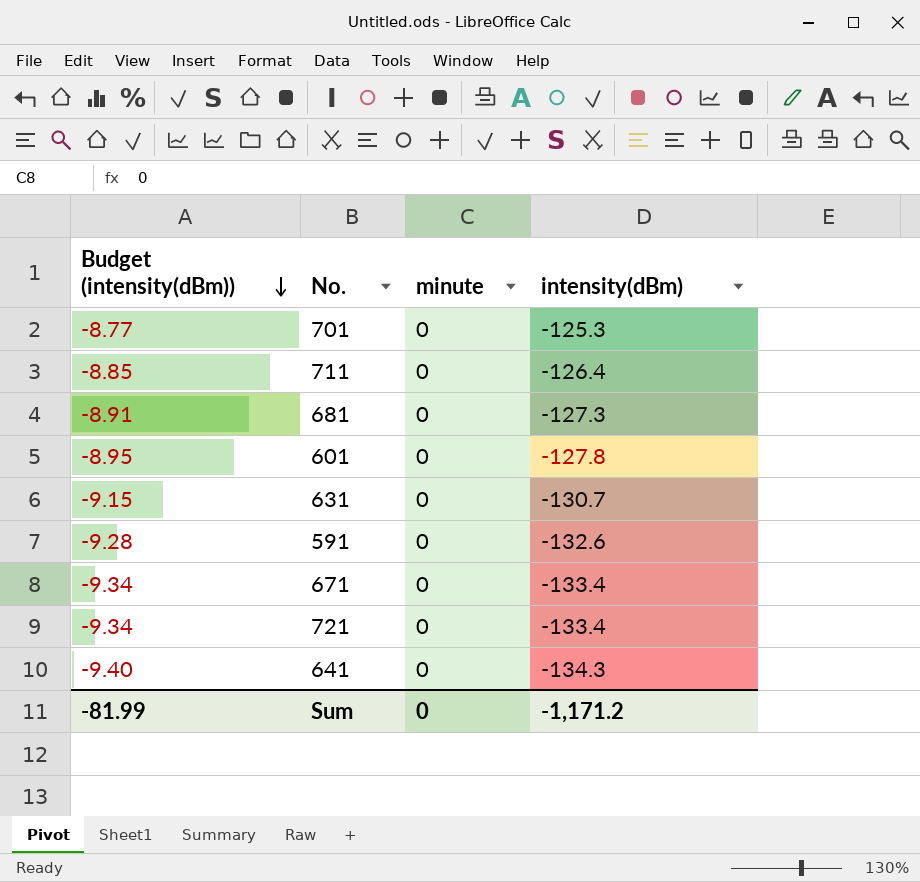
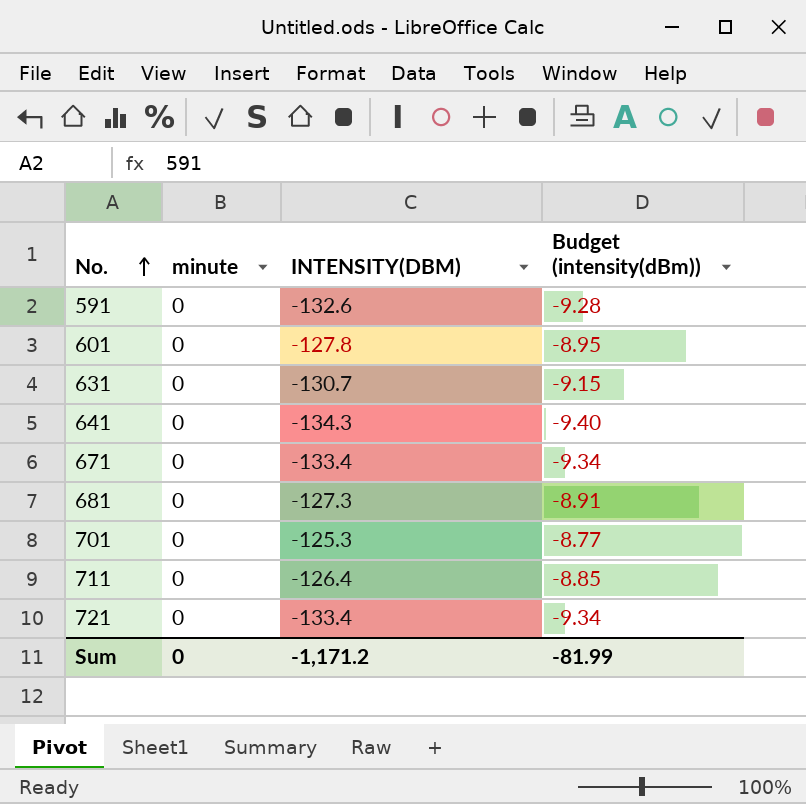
row order: Budget (intensity(dBm)) descending -> No. ascending
column name: intensity(dBm) -> INTENSITY(DBM)
column Budget (intensity(dBm)) | position: 1 -> 4

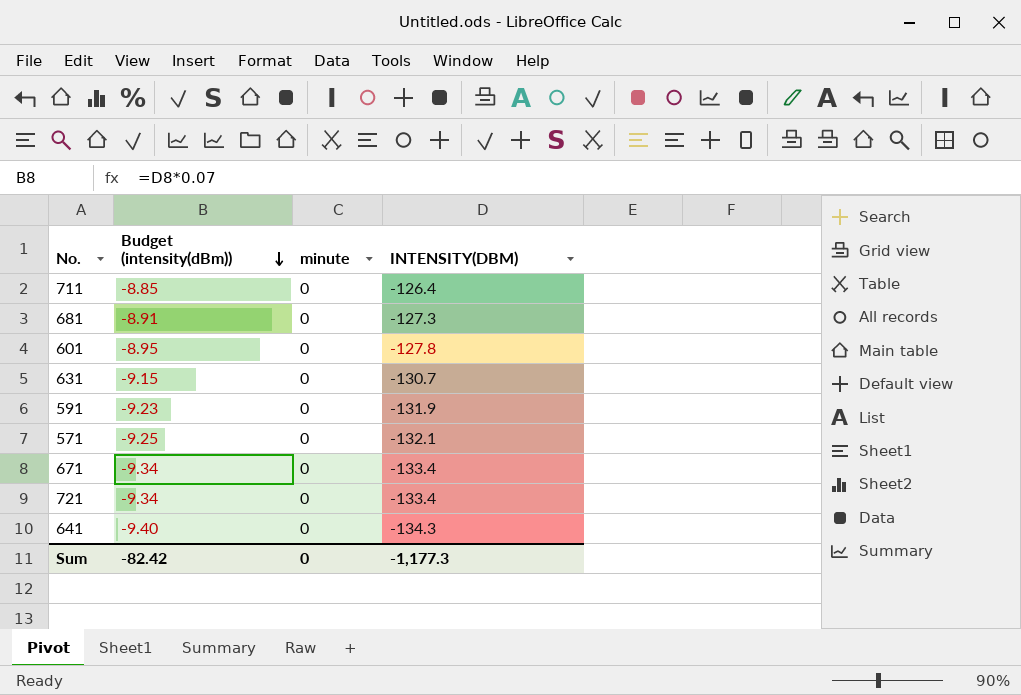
row order: No. ascending -> Budget (intensity(dBm)) descending
column Budget (intensity(dBm)) | position: 4 -> 2
row 701: 0 | -125.3 | -8.77 -> none
591 | Budget (intensity(dBm)): -9.28 -> -9.23
591 | INTENSITY(DBM): -132.6 -> -131.9
row 571: none -> -9.25 | 0 | -132.1
Sum | Budget (intensity(dBm)): -81.99 -> -82.42
Sum | INTENSITY(DBM): -1,171.2 -> -1,177.3

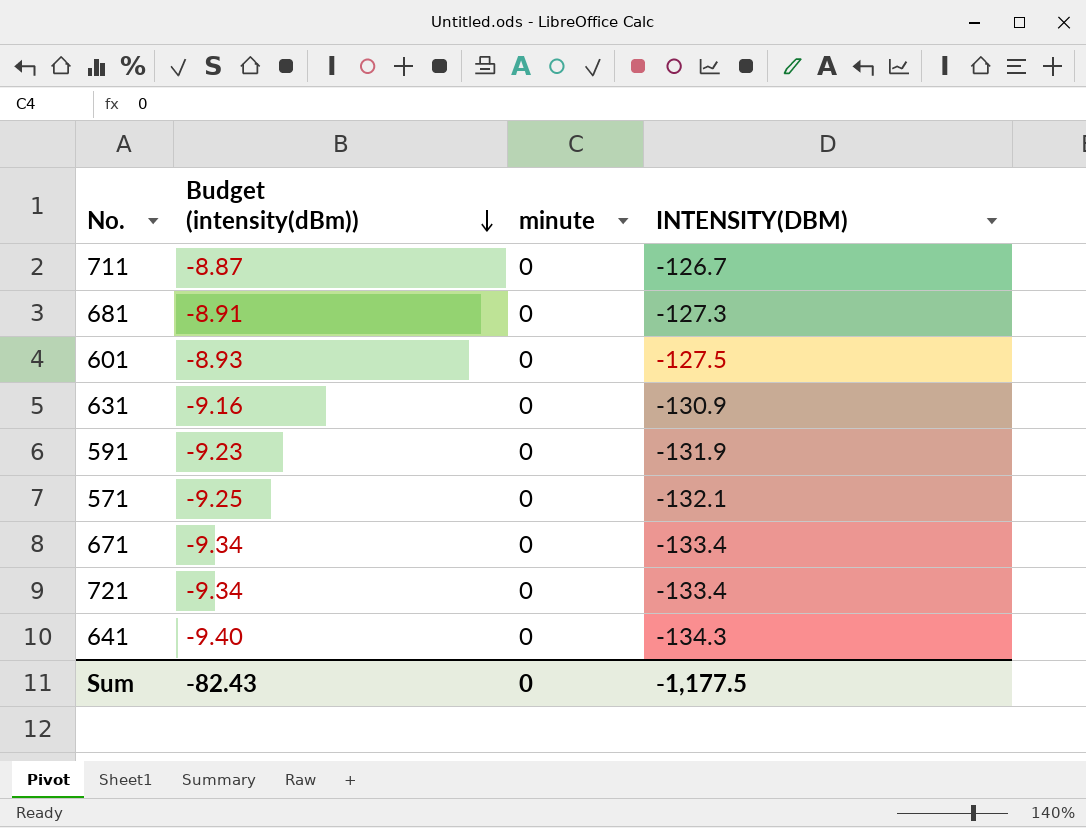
711 | Budget (intensity(dBm)): -8.85 -> -8.87
711 | INTENSITY(DBM): -126.4 -> -126.7
601 | Budget (intensity(dBm)): -8.95 -> -8.93
601 | INTENSITY(DBM): -127.8 -> -127.5
631 | Budget (intensity(dBm)): -9.15 -> -9.16
631 | INTENSITY(DBM): -130.7 -> -130.9
Sum | Budget (intensity(dBm)): -82.42 -> -82.43
Sum | INTENSITY(DBM): -1,177.3 -> -1,177.5

